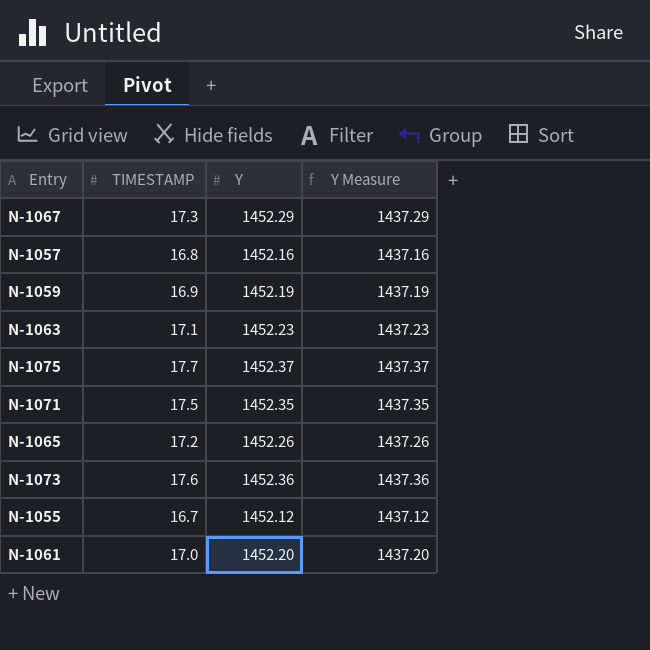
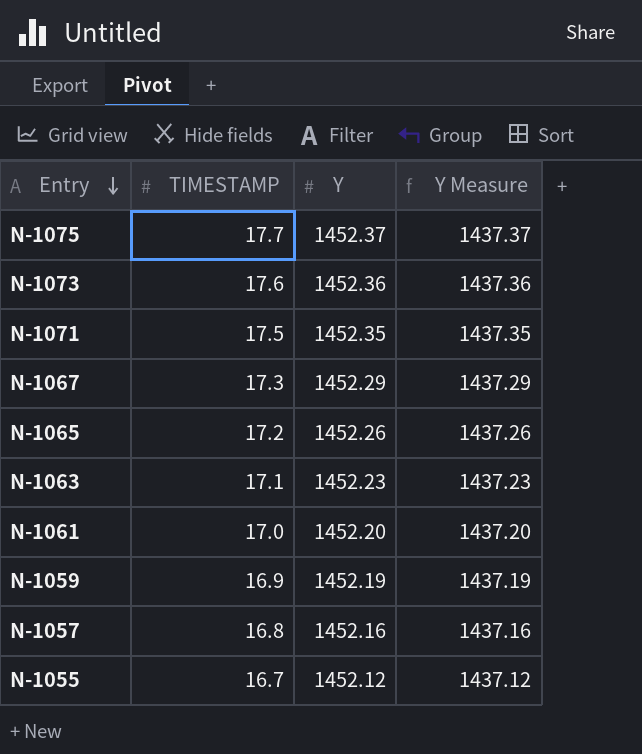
row order: none -> Entry descending

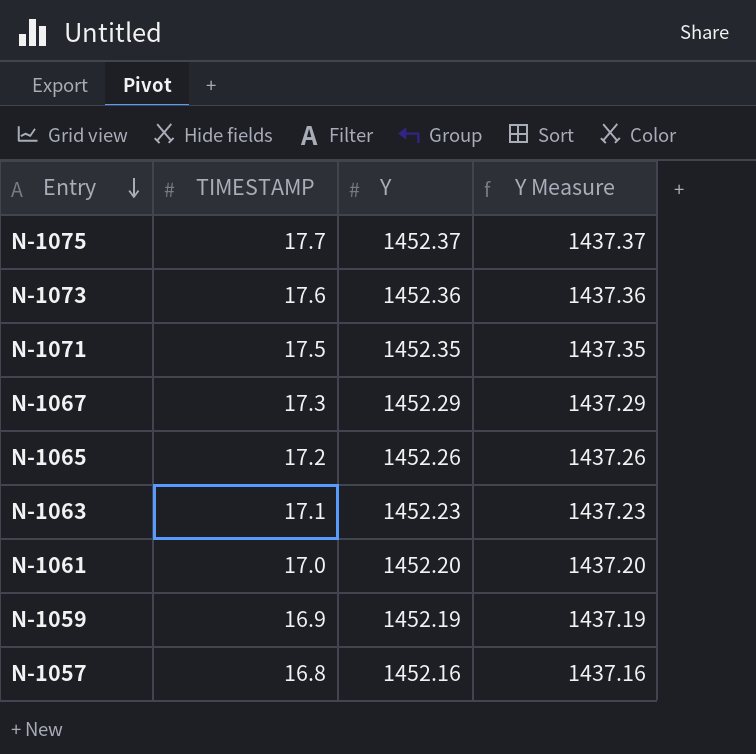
row N-1055: 16.7 | 1452.12 | 1437.12 -> none

